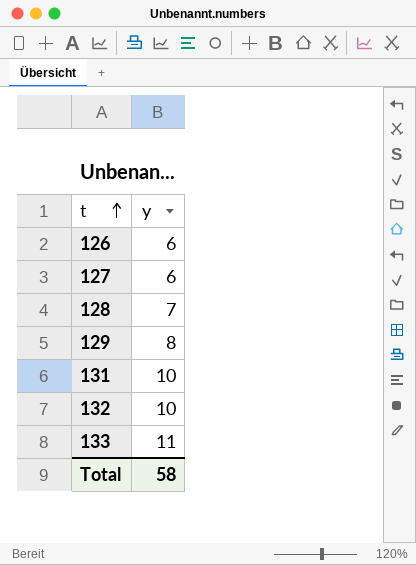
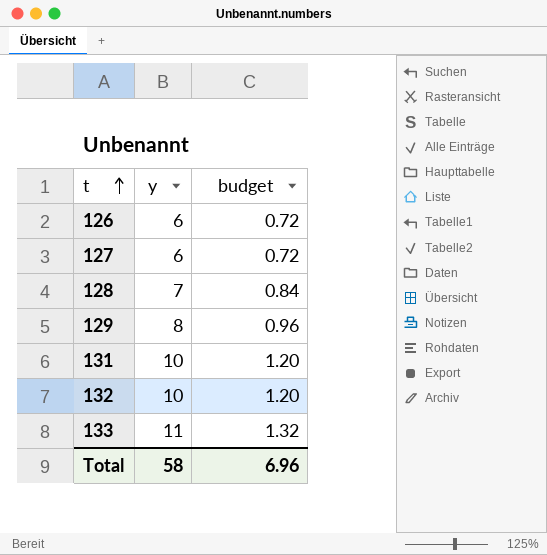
column budget | formula: none -> [y] * 0.12

